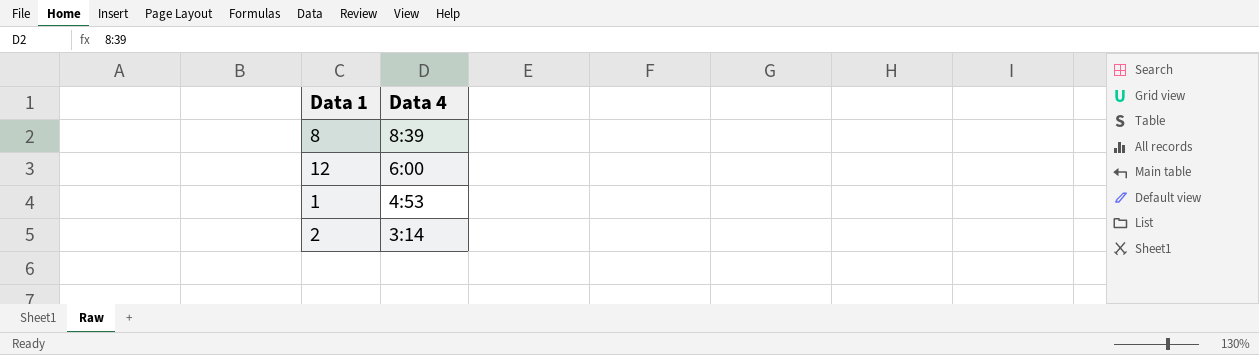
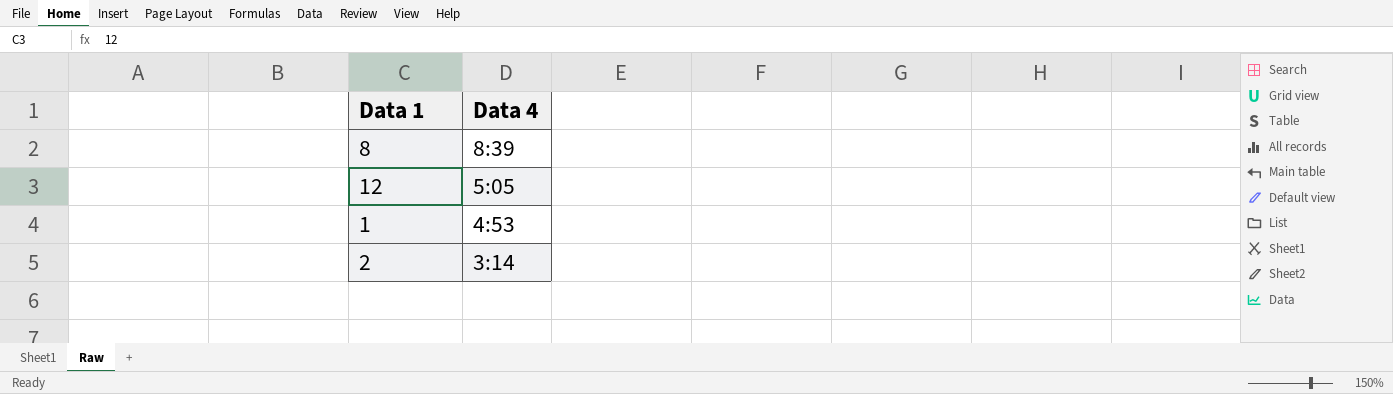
12 | Data 4: 6:00 -> 5:05

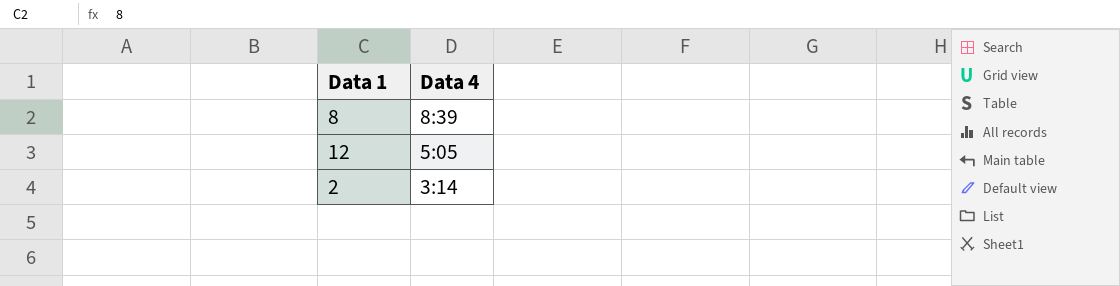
row 1: 4:53 -> none

